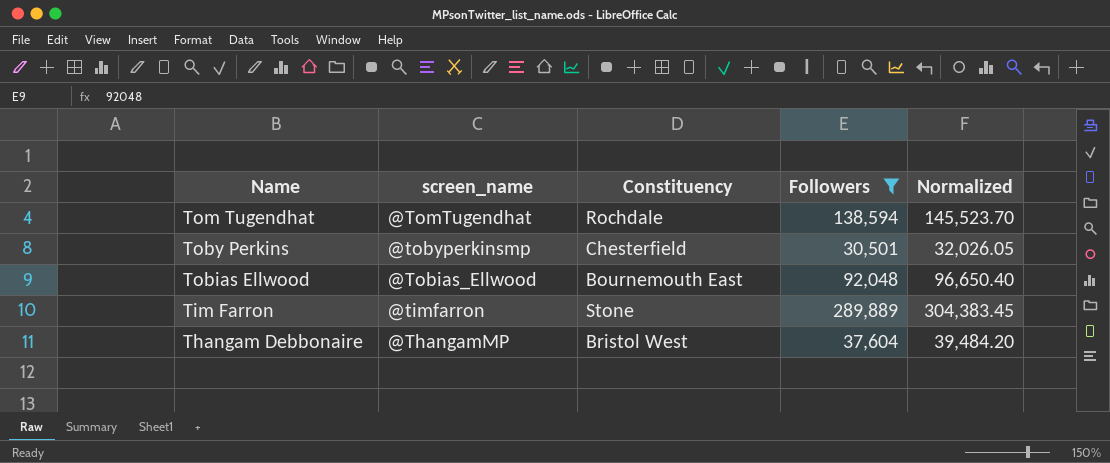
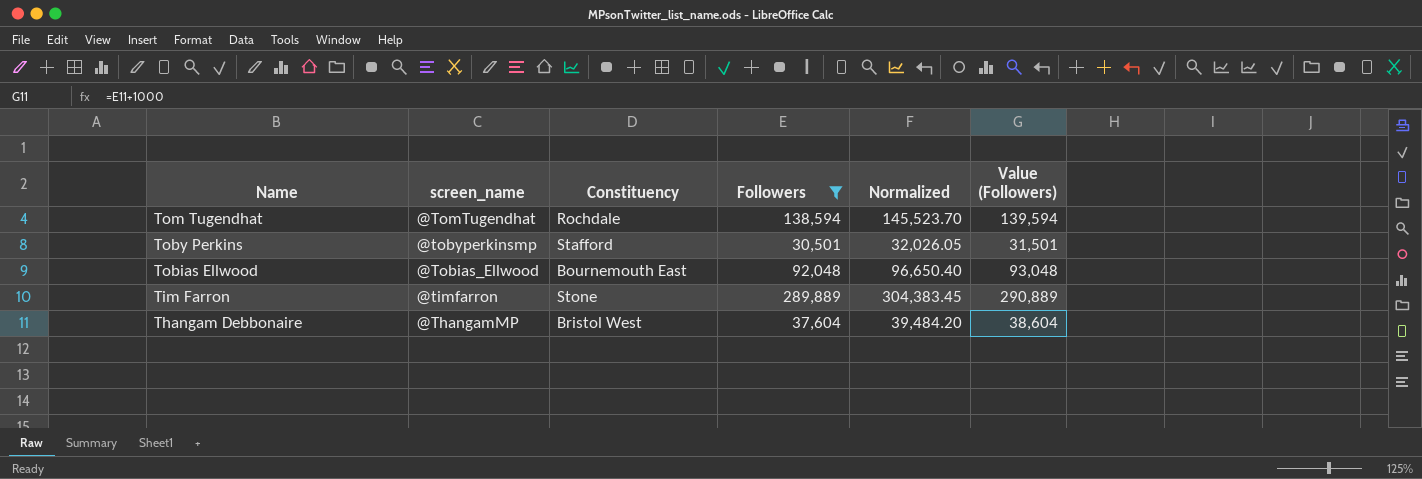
column Value (Followers) | formula: none -> [Followers] + 1000
Toby Perkins | Constituency: Chesterfield -> Stafford

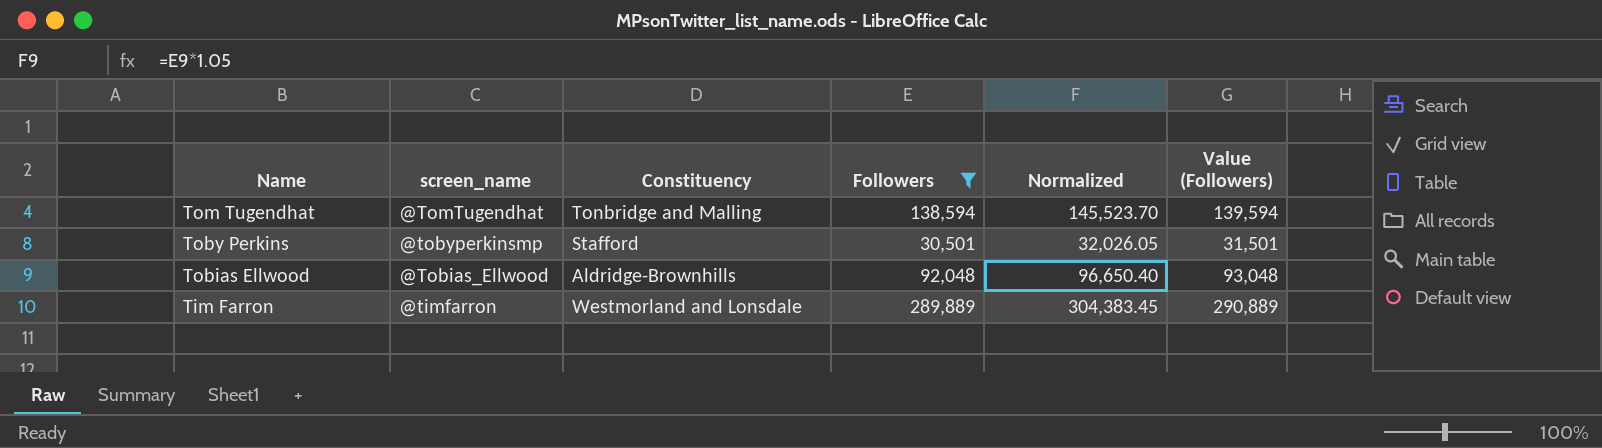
row Thangam Debbonaire: @ThangamMP | Bristol West | 37,604 | 39,484.20 | 38,604 -> none
Tom Tugendhat | Constituency: Rochdale -> Tonbridge and Malling
Tobias Ellwood | Constituency: Bournemouth East -> Aldridge-Brownhills
Tim Farron | Constituency: Stone -> Westmorland and Lonsdale

